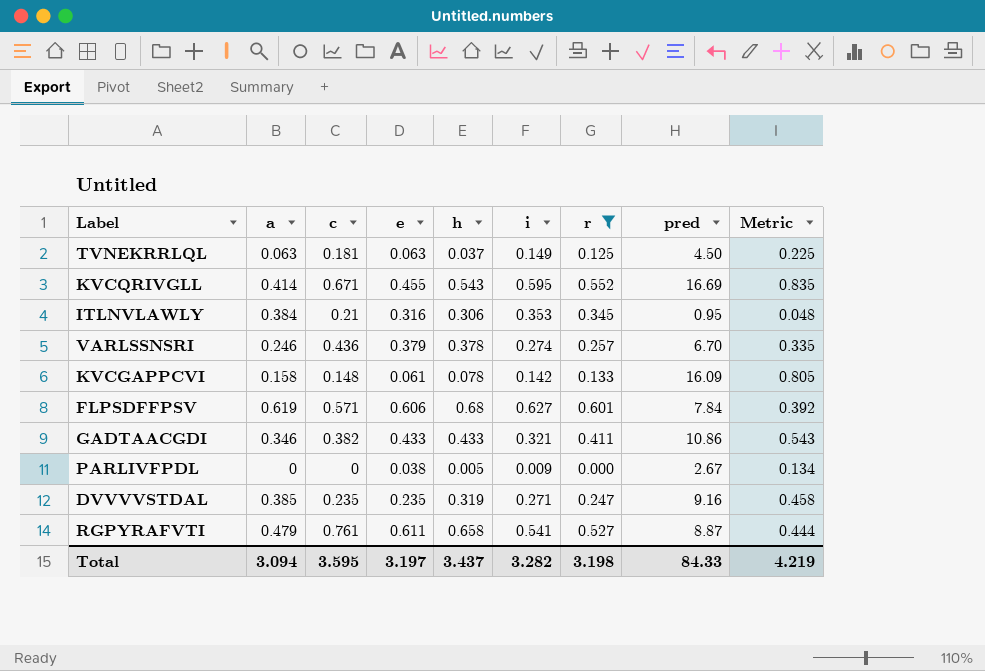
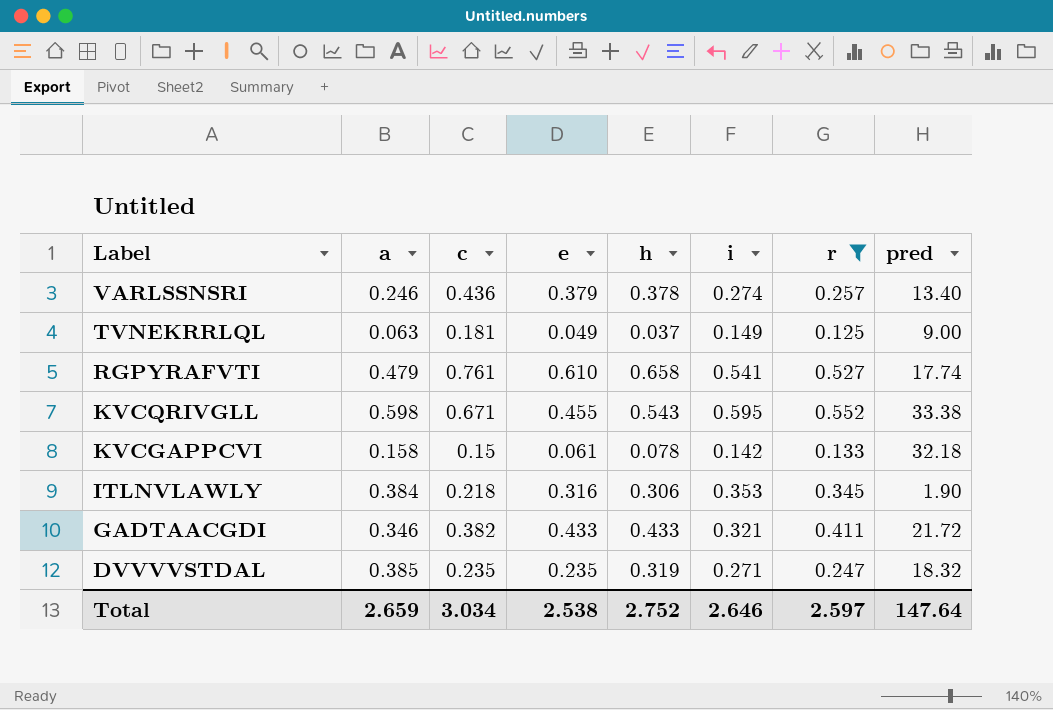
row order: none -> Label descending
column Metric | formula: [pred] * 0.05 -> none
row FLPSDFFPSV: 0.619 | 0.571 | 0.606 | 0.68 | 0.627 | 0.601 | 7.84 | 0.392 -> none
row PARLIVFPDL: 0 | 0 | 0.038 | 0.005 | 0.009 | 0.000 | 2.67 | 0.134 -> none
VARLSSNSRI | pred: 6.70 -> 13.40
TVNEKRRLQL | e: 0.063 -> 0.049
TVNEKRRLQL | pred: 4.50 -> 9.00
RGPYRAFVTI | e: 0.611 -> 0.610
RGPYRAFVTI | pred: 8.87 -> 17.74
KVCQRIVGLL | a: 0.414 -> 0.598
KVCQRIVGLL | pred: 16.69 -> 33.38
KVCGAPPCVI | c: 0.148 -> 0.15
KVCGAPPCVI | pred: 16.09 -> 32.18
ITLNVLAWLY | c: 0.21 -> 0.218
ITLNVLAWLY | pred: 0.95 -> 1.90
GADTAACGDI | pred: 10.86 -> 21.72
DVVVVSTDAL | pred: 9.16 -> 18.32
Total | a: 3.094 -> 2.659
Total | c: 3.595 -> 3.034
Total | e: 3.197 -> 2.538
Total | h: 3.437 -> 2.752
Total | i: 3.282 -> 2.646
Total | r: 3.198 -> 2.597
Total | pred: 84.33 -> 147.64

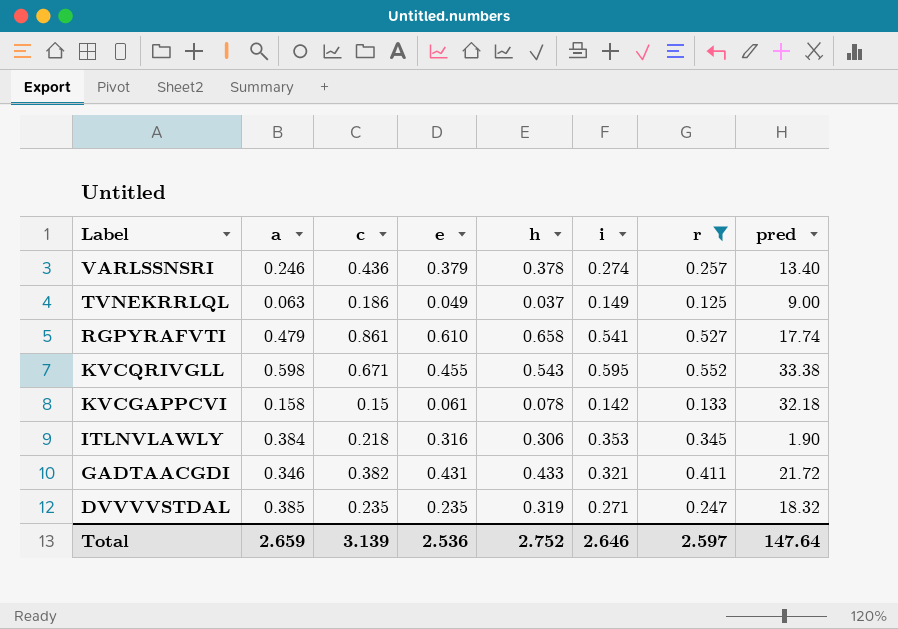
TVNEKRRLQL | c: 0.181 -> 0.186
RGPYRAFVTI | c: 0.761 -> 0.861
GADTAACGDI | e: 0.433 -> 0.431
Total | c: 3.034 -> 3.139
Total | e: 2.538 -> 2.536

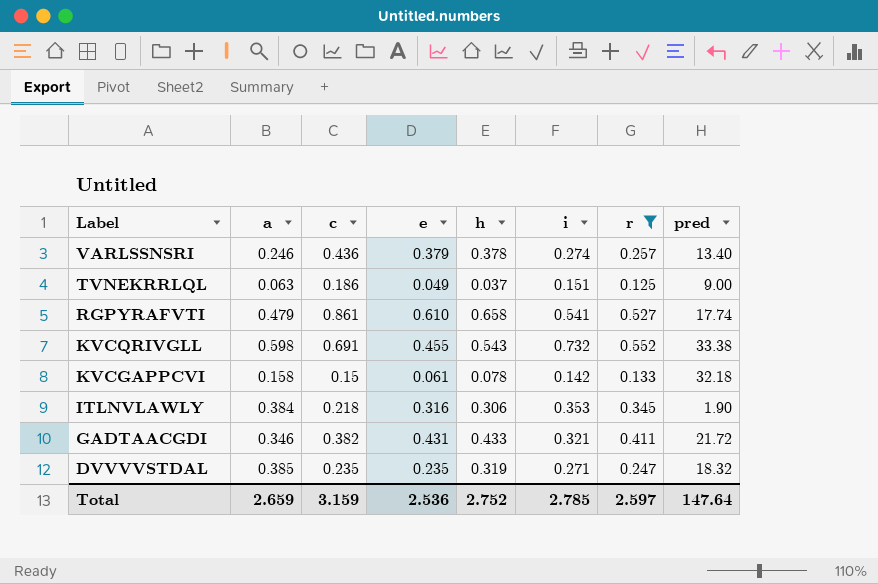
TVNEKRRLQL | i: 0.149 -> 0.151
KVCQRIVGLL | c: 0.671 -> 0.691
KVCQRIVGLL | i: 0.595 -> 0.732
Total | c: 3.139 -> 3.159
Total | i: 2.646 -> 2.785

